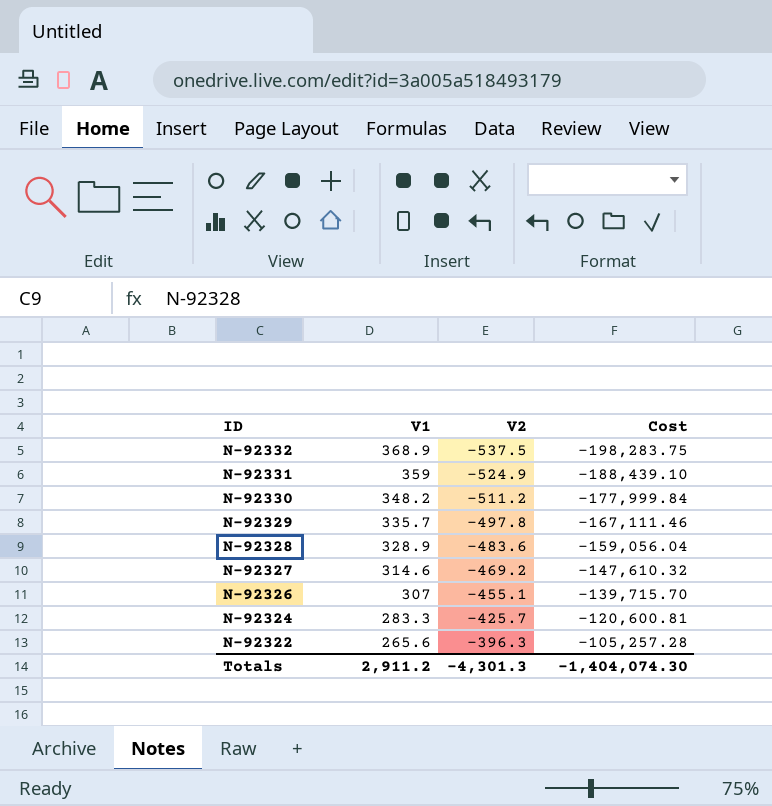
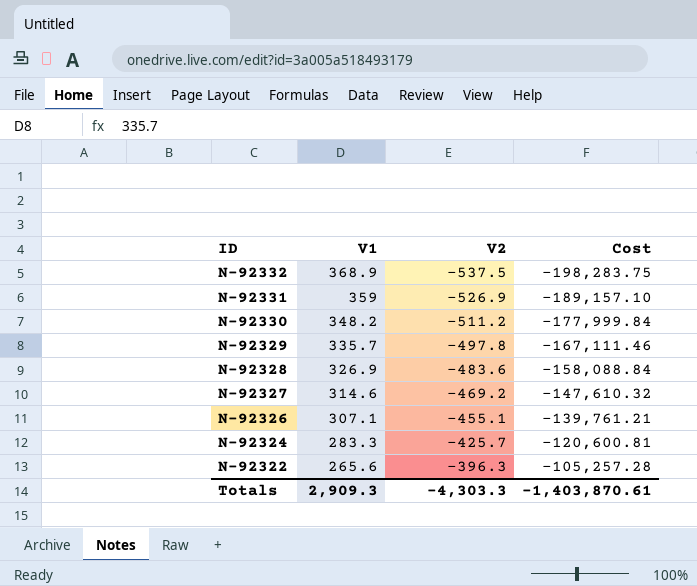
N-92331 | V2: -524.9 -> -526.9
N-92331 | Cost: -188,439.10 -> -189,157.10
N-92328 | V1: 328.9 -> 326.9
N-92328 | Cost: -159,056.04 -> -158,088.84
N-92326 | V1: 307 -> 307.1
N-92326 | Cost: -139,715.70 -> -139,761.21
Totals | V1: 2,911.2 -> 2,909.3
Totals | V2: -4,301.3 -> -4,303.3
Totals | Cost: -1,404,074.30 -> -1,403,870.61

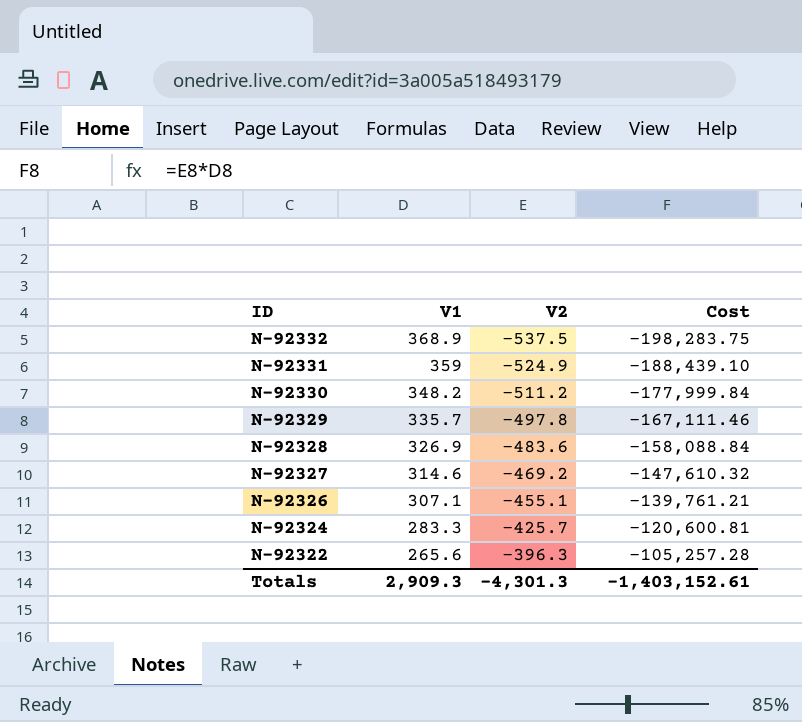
N-92331 | V2: -526.9 -> -524.9
N-92331 | Cost: -189,157.10 -> -188,439.10
Totals | V2: -4,303.3 -> -4,301.3
Totals | Cost: -1,403,870.61 -> -1,403,152.61

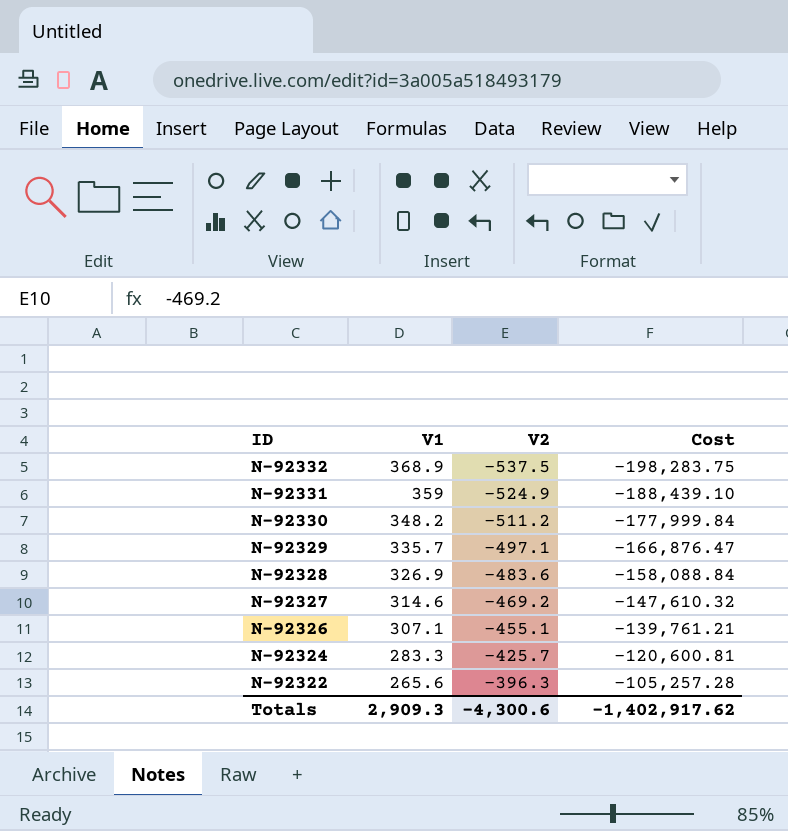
N-92329 | V2: -497.8 -> -497.1
N-92329 | Cost: -167,111.46 -> -166,876.47
Totals | V2: -4,301.3 -> -4,300.6
Totals | Cost: -1,403,152.61 -> -1,402,917.62

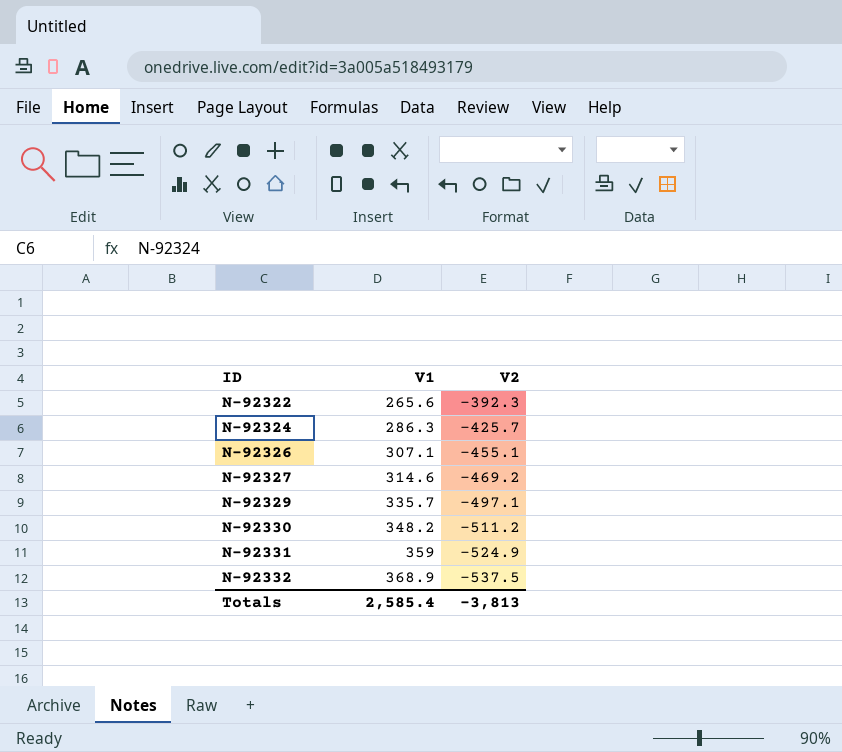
row order: ID descending -> ID ascending
column Cost | formula: [V1] * [V2] -> none
row N-92328: 326.9 | -483.6 | -158,088.84 -> none
N-92322 | V2: -396.3 -> -392.3
N-92324 | V1: 283.3 -> 286.3
Totals | V1: 2,909.3 -> 2,585.4
Totals | V2: -4,300.6 -> -3,813

